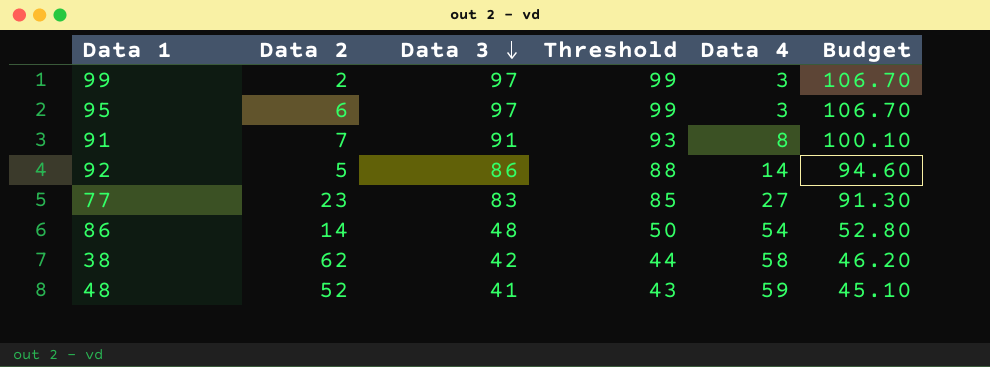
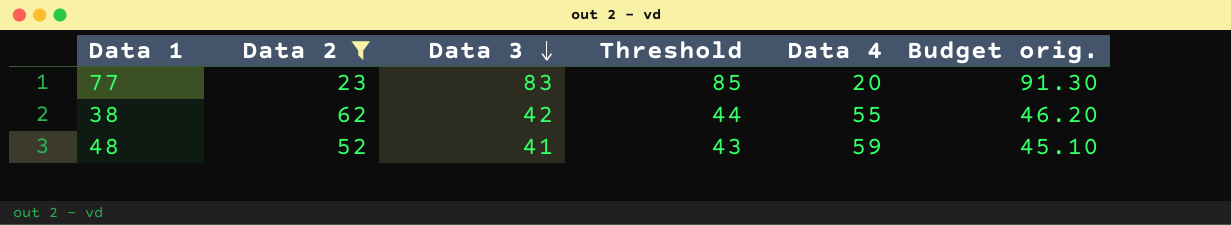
filter: none -> Data 2 >= 23
column name: Budget -> Budget orig.
77 | Data 4: 27 -> 20
38 | Data 4: 58 -> 55

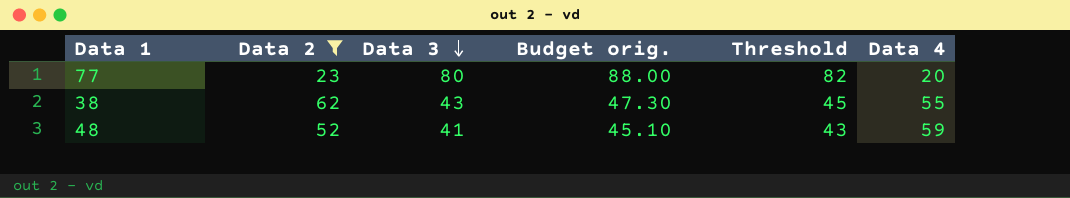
column Budget orig. | position: 6 -> 4
77 | Data 3: 83 -> 80
77 | Budget orig.: 91.30 -> 88.00
77 | Threshold: 85 -> 82
38 | Data 3: 42 -> 43
38 | Budget orig.: 46.20 -> 47.30
38 | Threshold: 44 -> 45

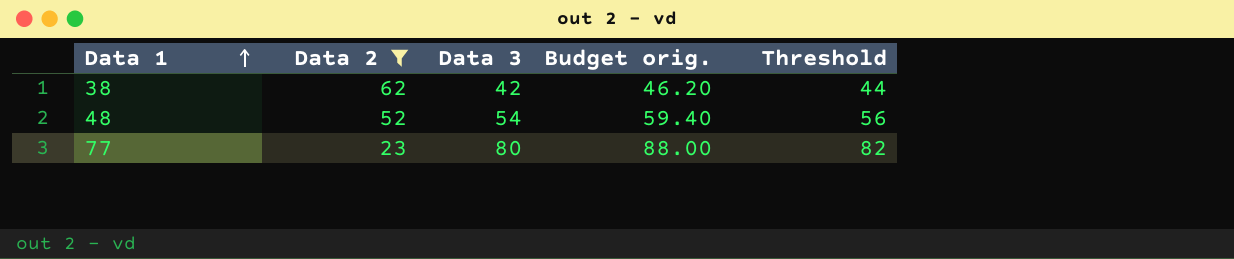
row order: Data 3 descending -> Data 1 ascending
column Data 4 | position: 6 -> none
38 | Data 3: 43 -> 42
38 | Budget orig.: 47.30 -> 46.20
38 | Threshold: 45 -> 44
48 | Data 3: 41 -> 54
48 | Budget orig.: 45.10 -> 59.40
48 | Threshold: 43 -> 56

